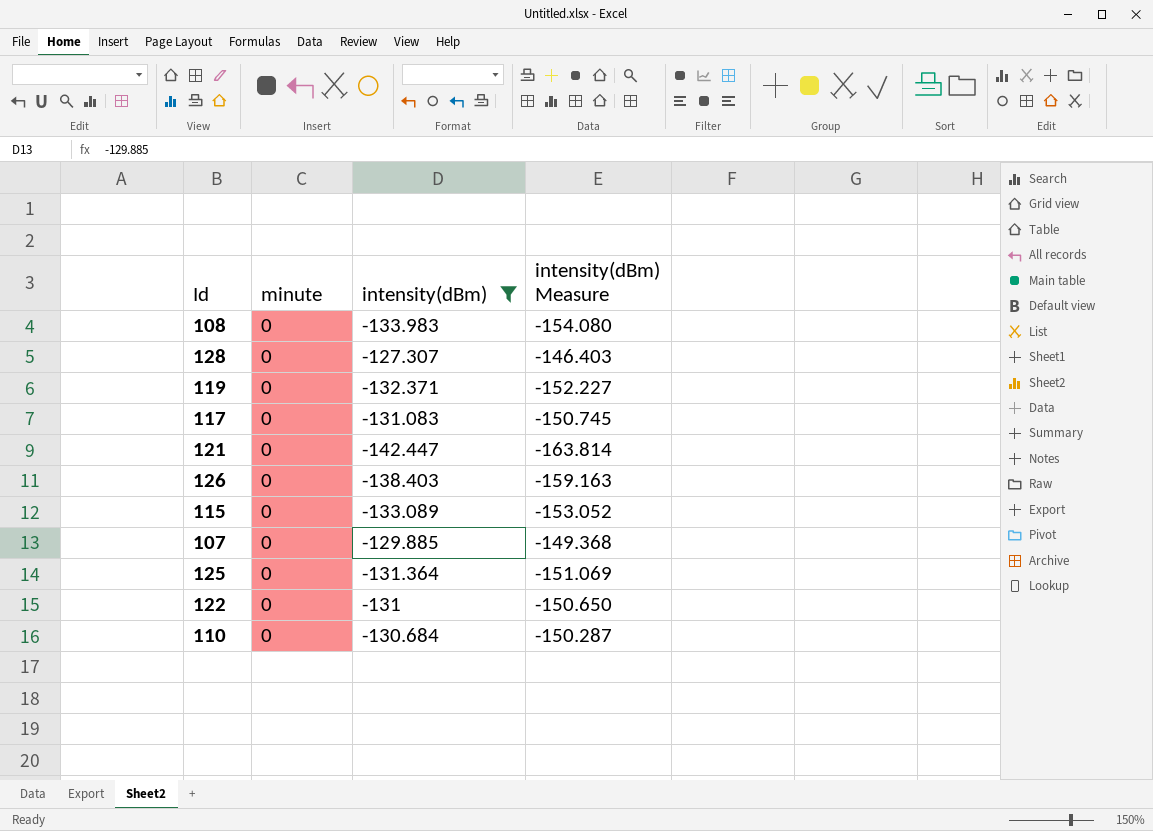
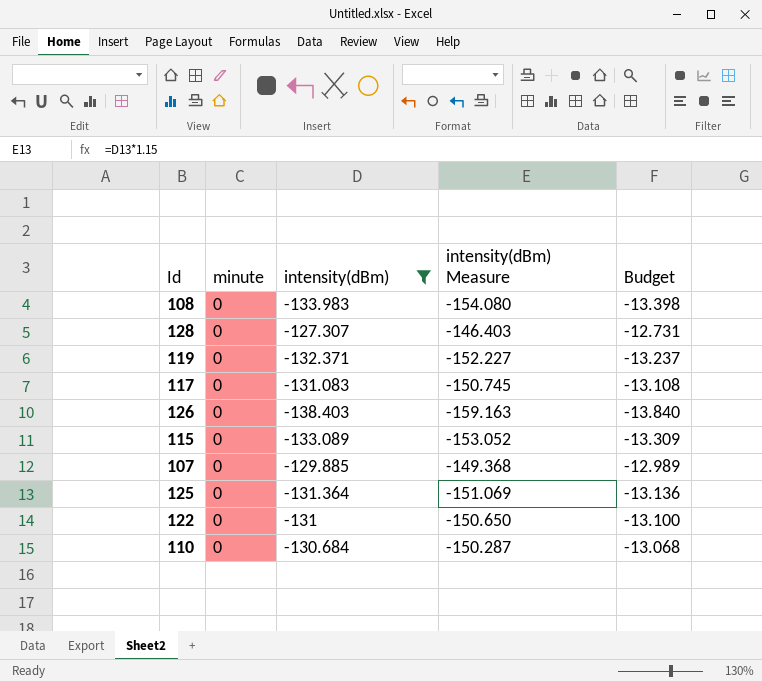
column Budget | formula: none -> [intensity(dBm)] * 0.1
row 121: 0 | -142.447 | -163.814 -> none

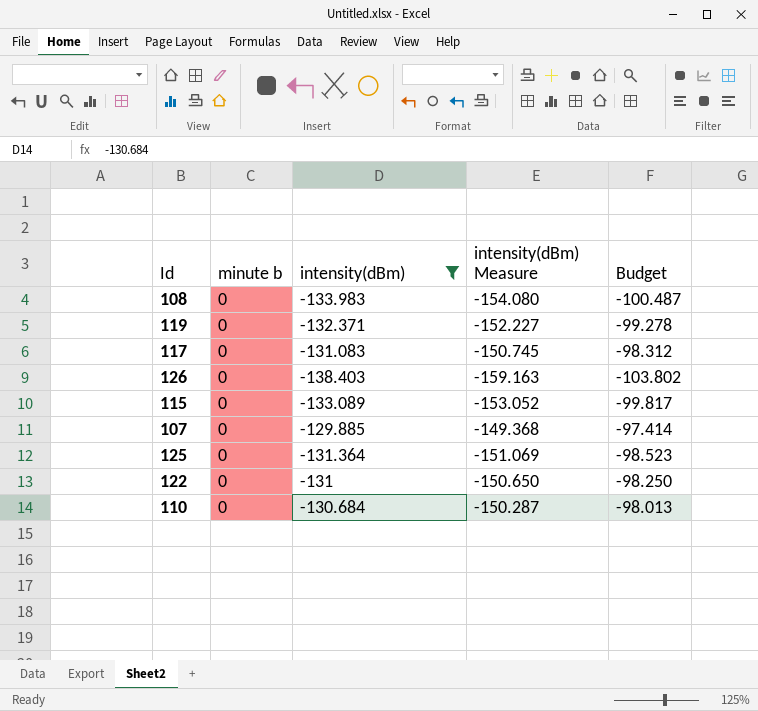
column name: minute -> minute b
column Budget | formula: [intensity(dBm)] * 0.1 -> [intensity(dBm)] * 0.75
row 128: 0 | -127.307 | -146.403 | -12.731 -> none

